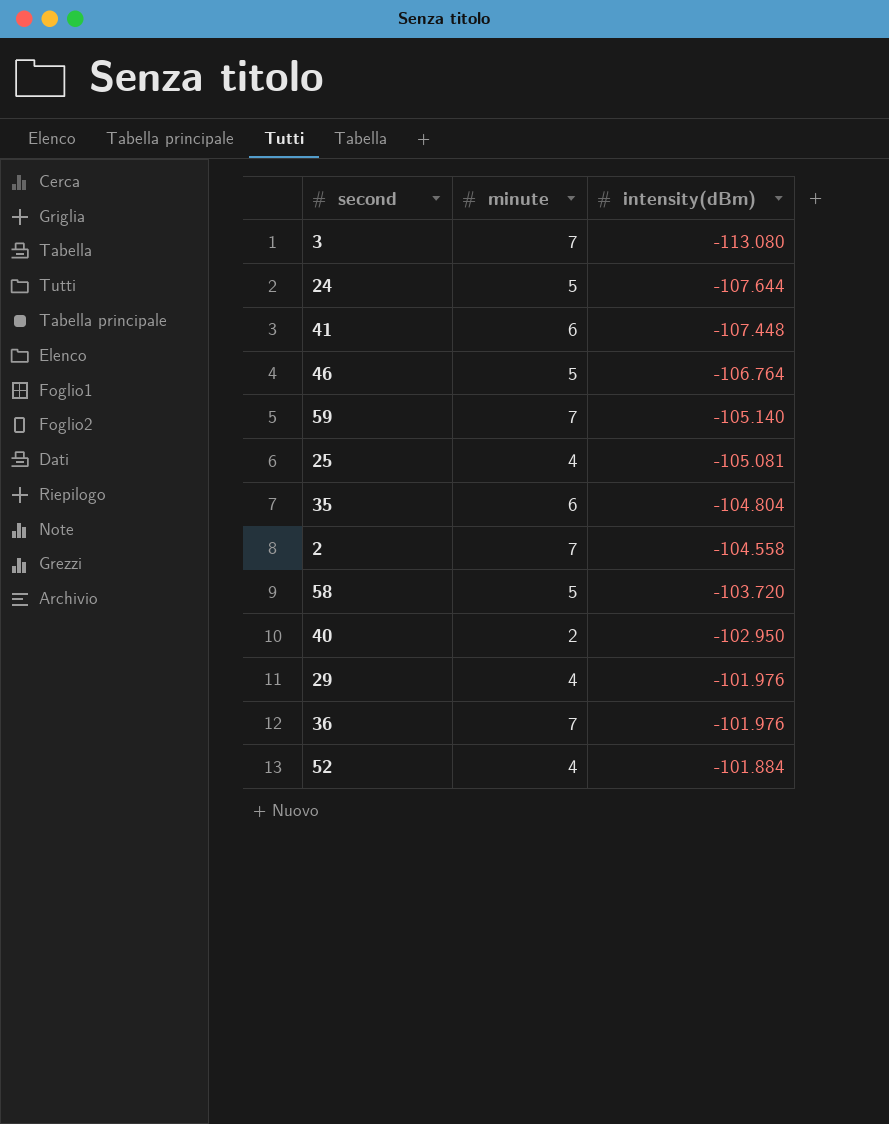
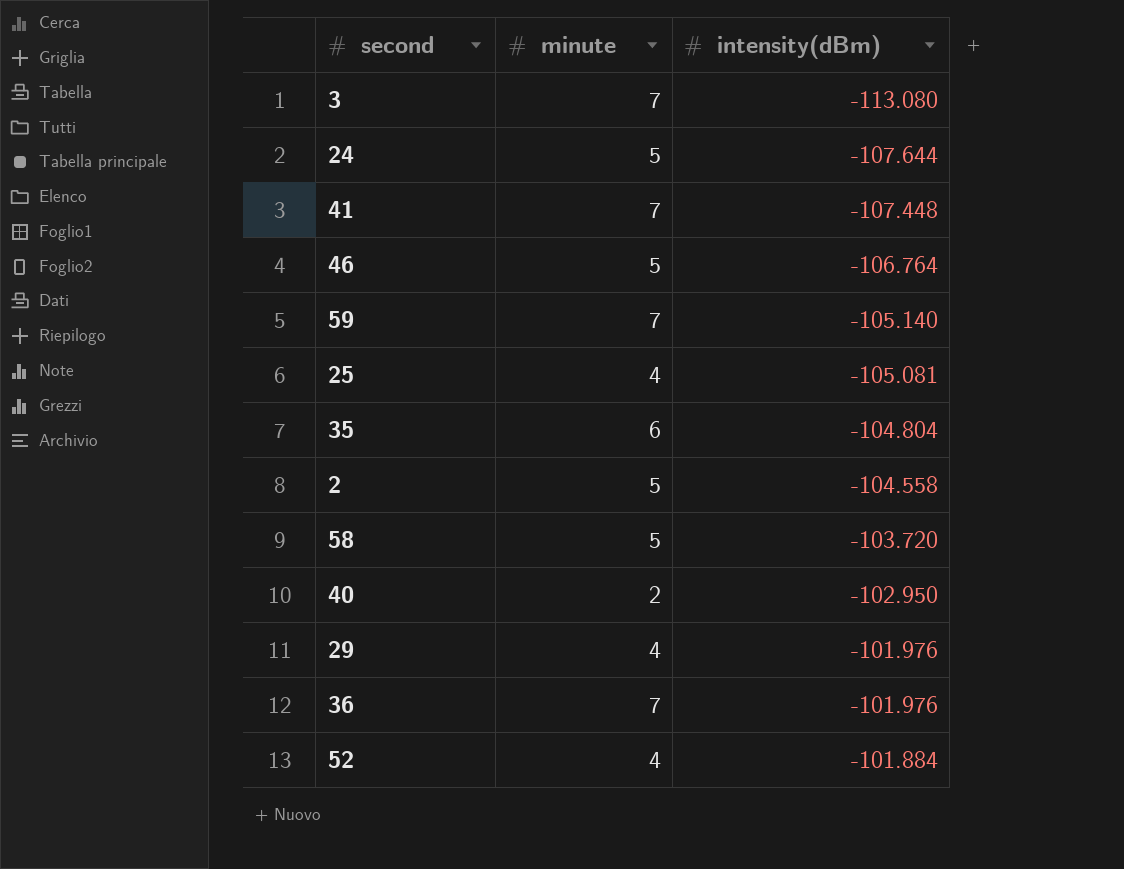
41 | minute: 6 -> 7
2 | minute: 7 -> 5

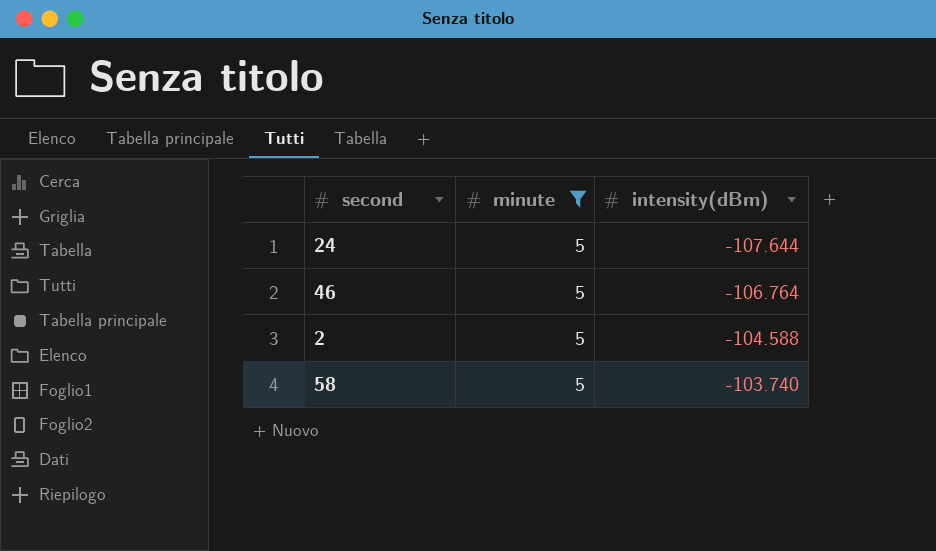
filter: none -> minute = 5
2 | intensity(dBm): -104.558 -> -104.588
58 | intensity(dBm): -103.720 -> -103.740

